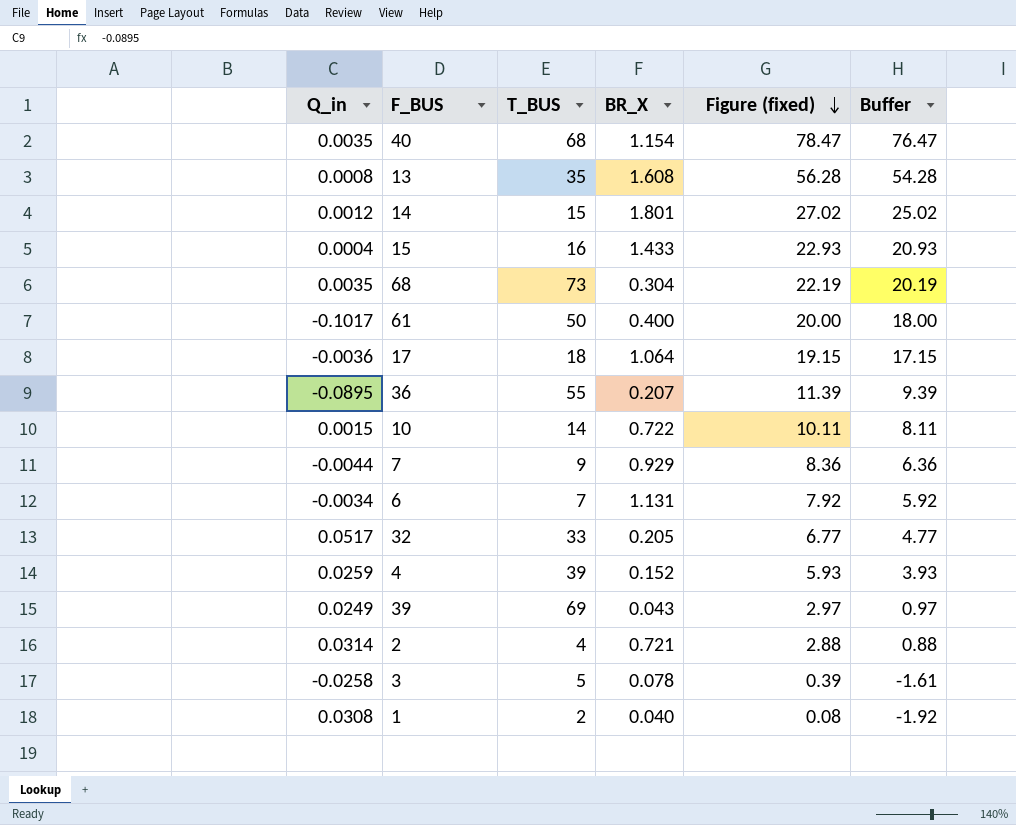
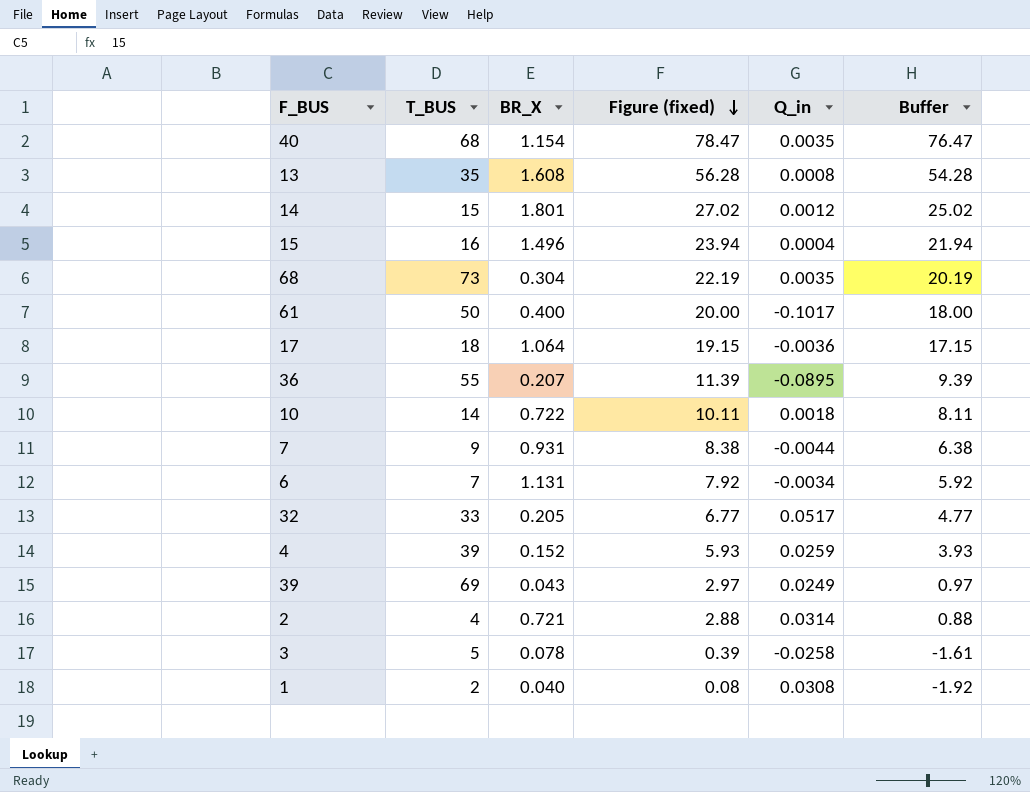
column Q_in | position: 1 -> 5
15 | BR_X: 1.433 -> 1.496
15 | Figure (fixed): 22.93 -> 23.94
15 | Buffer: 20.93 -> 21.94
10 | Q_in: 0.0015 -> 0.0018
7 | BR_X: 0.929 -> 0.931
7 | Figure (fixed): 8.36 -> 8.38
7 | Buffer: 6.36 -> 6.38

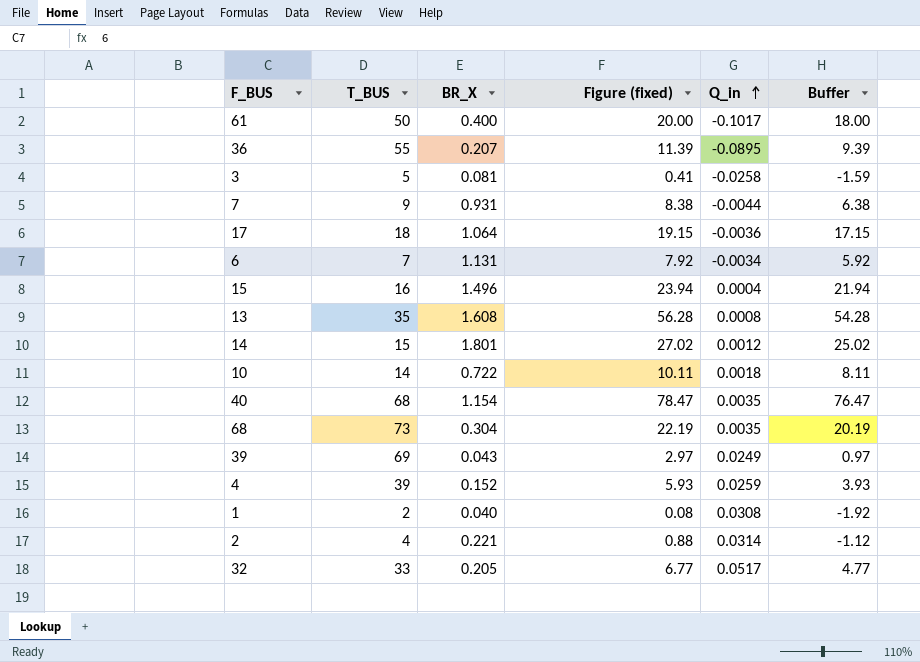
row order: Figure (fixed) descending -> Q_in ascending
3 | BR_X: 0.078 -> 0.081
3 | Figure (fixed): 0.39 -> 0.41
3 | Buffer: -1.61 -> -1.59
2 | BR_X: 0.721 -> 0.221
2 | Figure (fixed): 2.88 -> 0.88
2 | Buffer: 0.88 -> -1.12

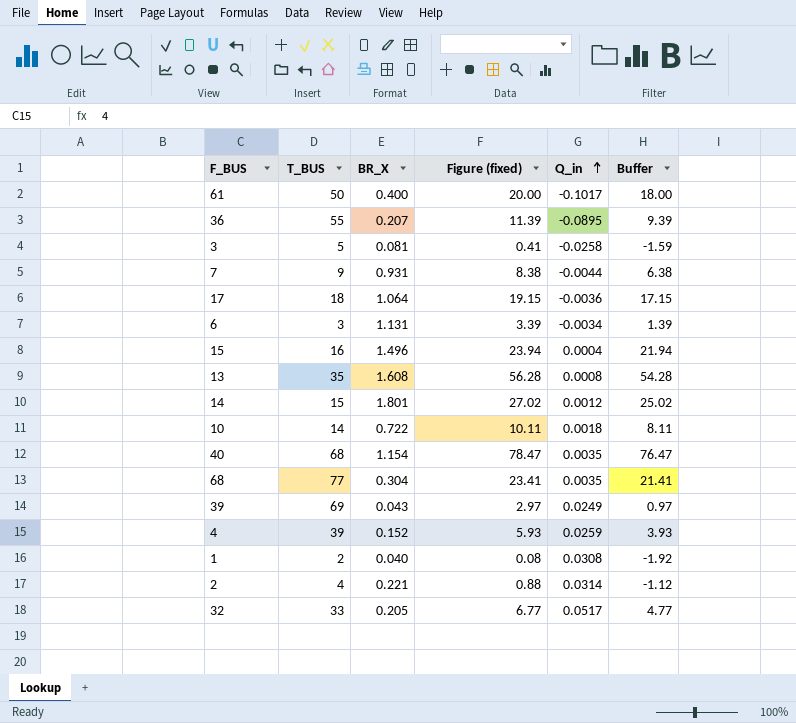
6 | T_BUS: 7 -> 3
6 | Figure (fixed): 7.92 -> 3.39
6 | Buffer: 5.92 -> 1.39
68 | T_BUS: 73 -> 77
68 | Figure (fixed): 22.19 -> 23.41
68 | Buffer: 20.19 -> 21.41

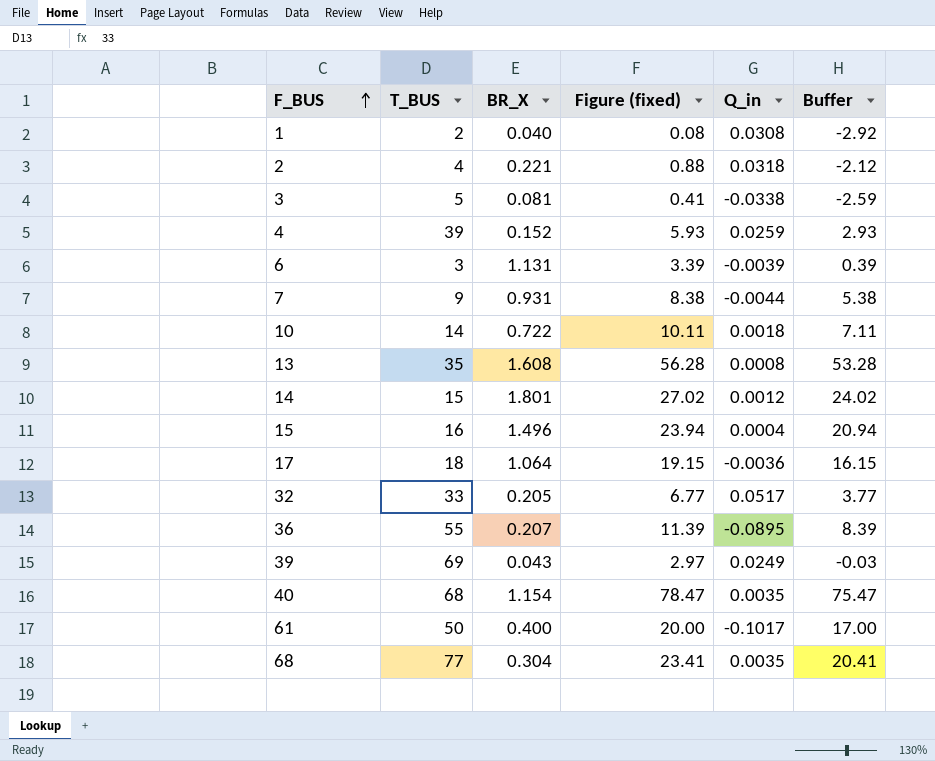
row order: Q_in ascending -> F_BUS ascending
column Buffer | formula: [Figure (fixed)] - 2 -> [Figure (fixed)] - 3
2 | Q_in: 0.0314 -> 0.0318
3 | Q_in: -0.0258 -> -0.0338
6 | Q_in: -0.0034 -> -0.0039

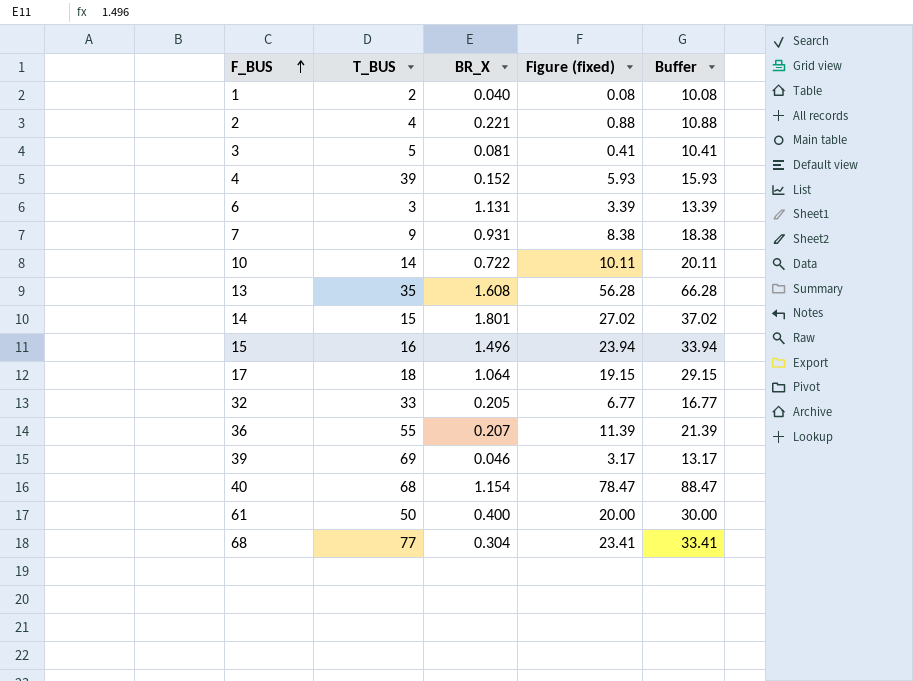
column Q_in | position: 5 -> none
column Buffer | formula: [Figure (fixed)] - 3 -> [Figure (fixed)] + 10
39 | BR_X: 0.043 -> 0.046
39 | Figure (fixed): 2.97 -> 3.17

